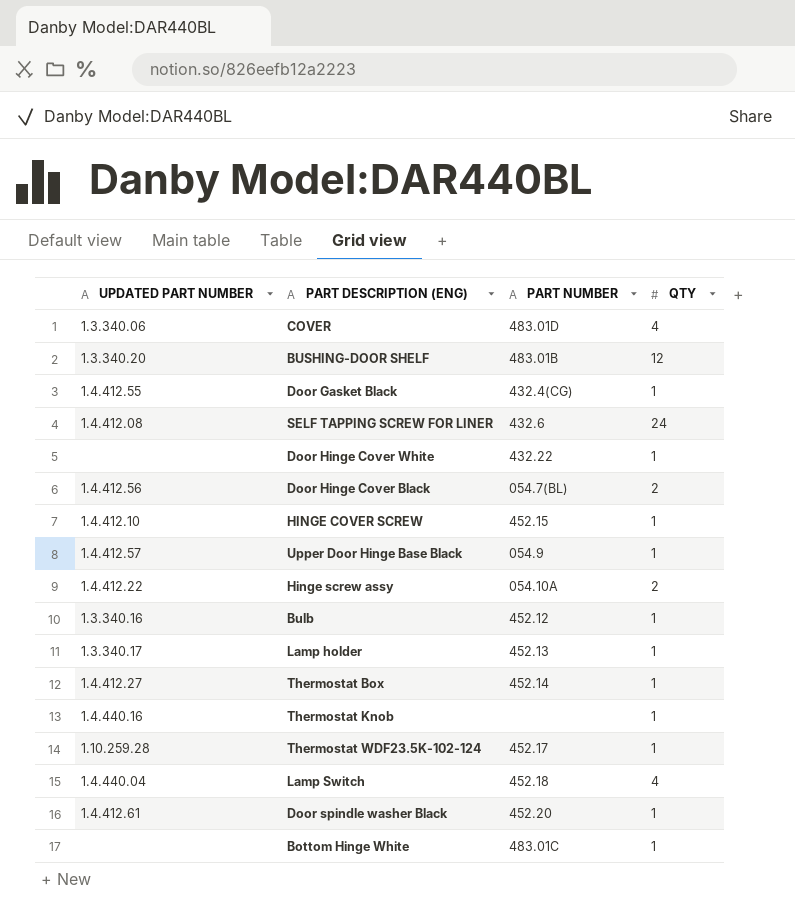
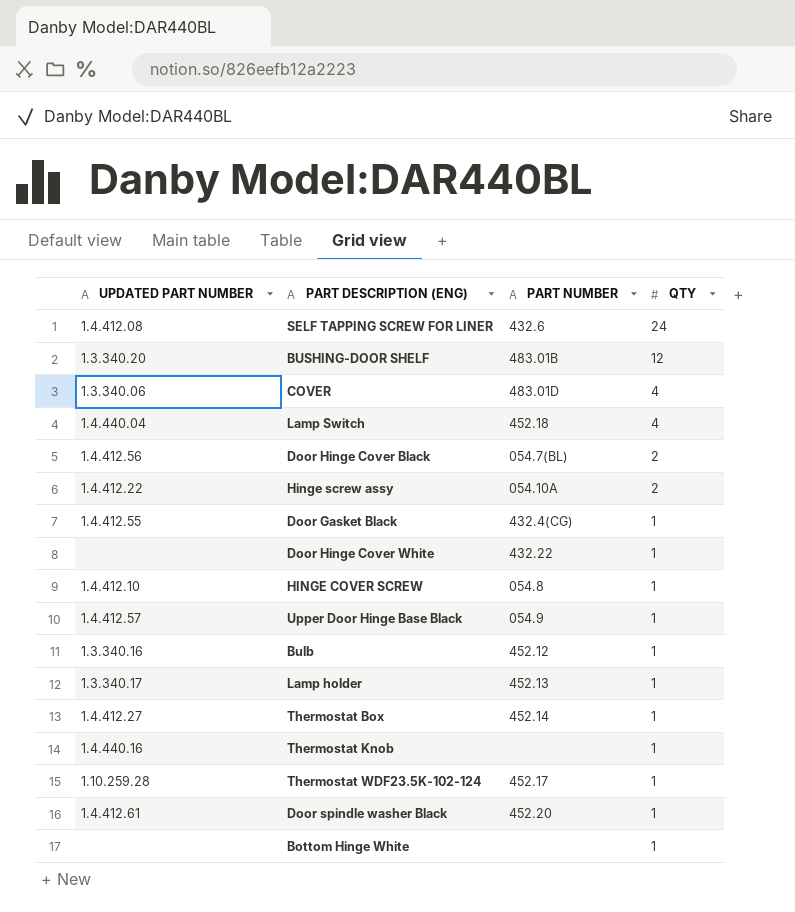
row order: none -> QTY descending
HINGE COVER SCREW | PART NUMBER: 452.15 -> 054.8
Bottom Hinge White | PART NUMBER: 483.01C -> none

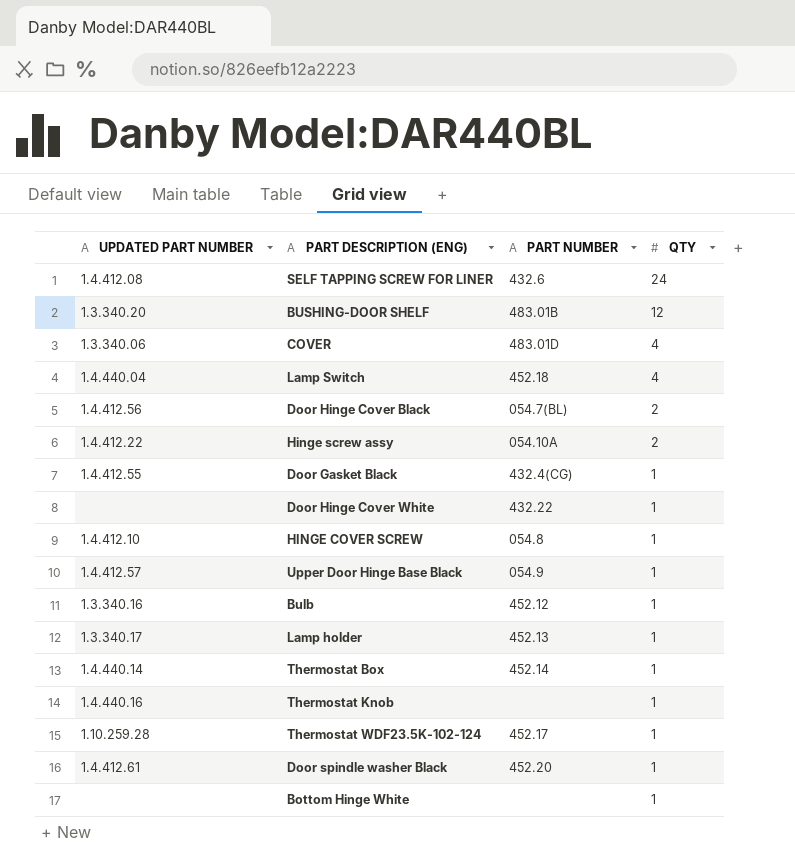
Thermostat Box | UPDATED PART NUMBER: 1.4.412.27 -> 1.4.440.14

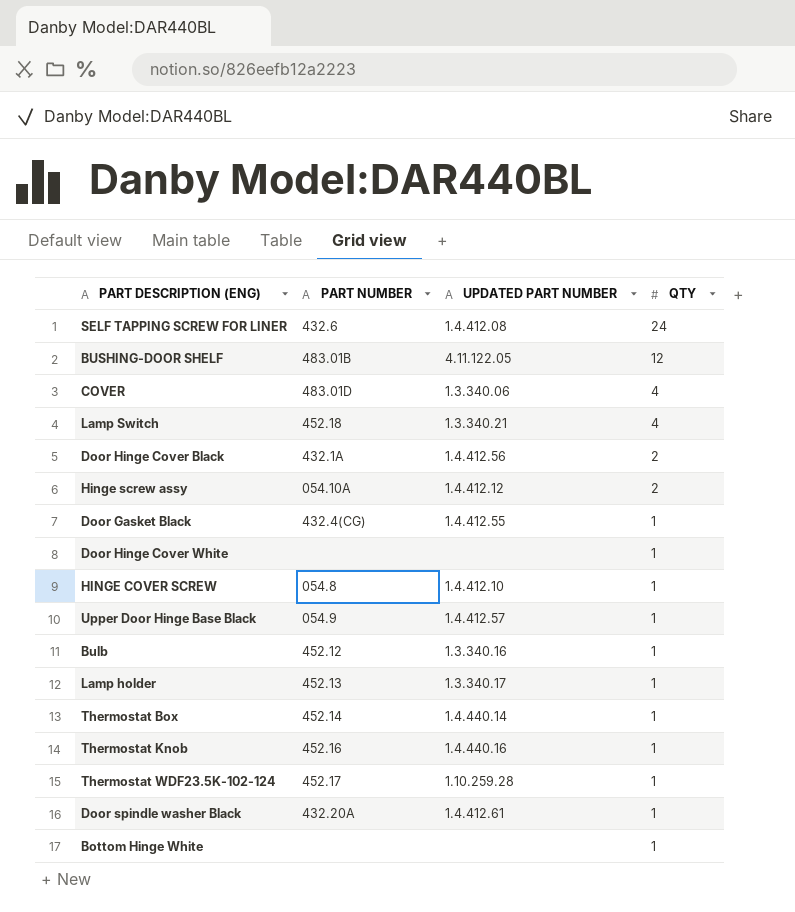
column UPDATED PART NUMBER | position: 1 -> 3
BUSHING-DOOR SHELF | UPDATED PART NUMBER: 1.3.340.20 -> 4.11.122.05
Lamp Switch | UPDATED PART NUMBER: 1.4.440.04 -> 1.3.340.21
Door Hinge Cover Black | PART NUMBER: 054.7(BL) -> 432.1A
Hinge screw assy | UPDATED PART NUMBER: 1.4.412.22 -> 1.4.412.12
Door Hinge Cover White | PART NUMBER: 432.22 -> none
Thermostat Knob | PART NUMBER: none -> 452.16
Door spindle washer Black | PART NUMBER: 452.20 -> 432.20A

